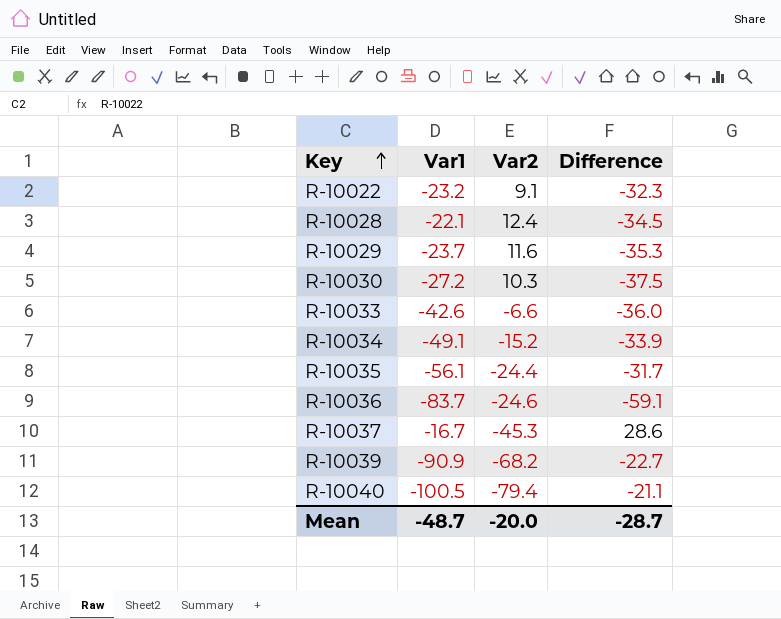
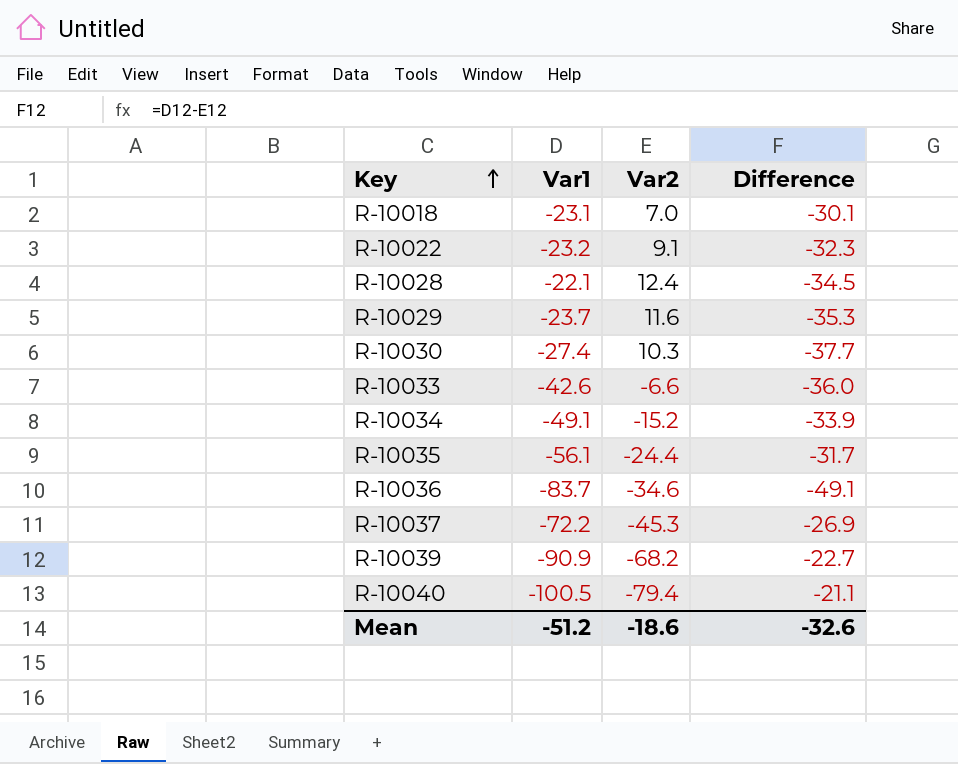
row R-10018: none -> -23.1 | 7.0 | -30.1
R-10030 | Var1: -27.2 -> -27.4
R-10030 | Difference: -37.5 -> -37.7
R-10036 | Var2: -24.6 -> -34.6
R-10036 | Difference: -59.1 -> -49.1
R-10037 | Var1: -16.7 -> -72.2
R-10037 | Difference: 28.6 -> -26.9
Mean | Var1: -48.7 -> -51.2
Mean | Var2: -20.0 -> -18.6
Mean | Difference: -28.7 -> -32.6

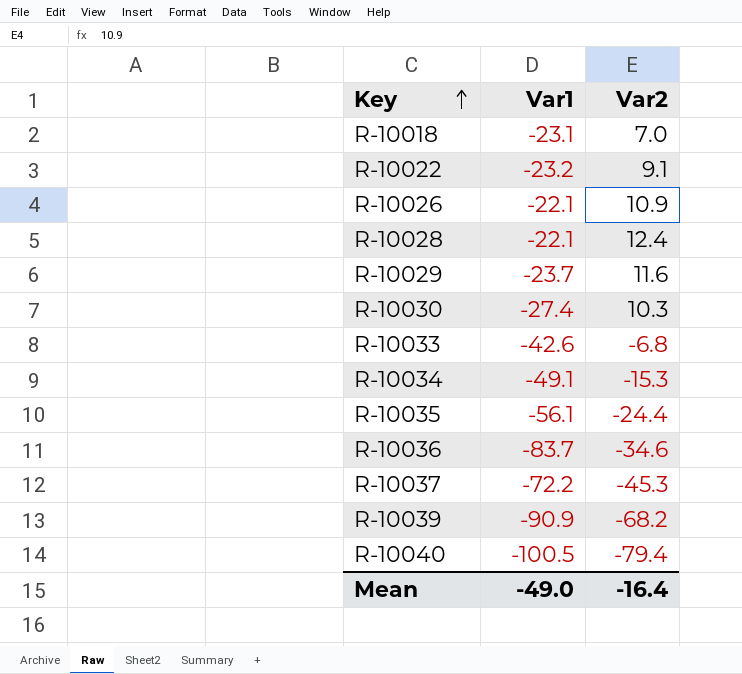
column Difference | formula: [Var1] - [Var2] -> none
row R-10026: none -> -22.1 | 10.9
R-10033 | Var2: -6.6 -> -6.8
R-10034 | Var2: -15.2 -> -15.3
Mean | Var1: -51.2 -> -49.0
Mean | Var2: -18.6 -> -16.4

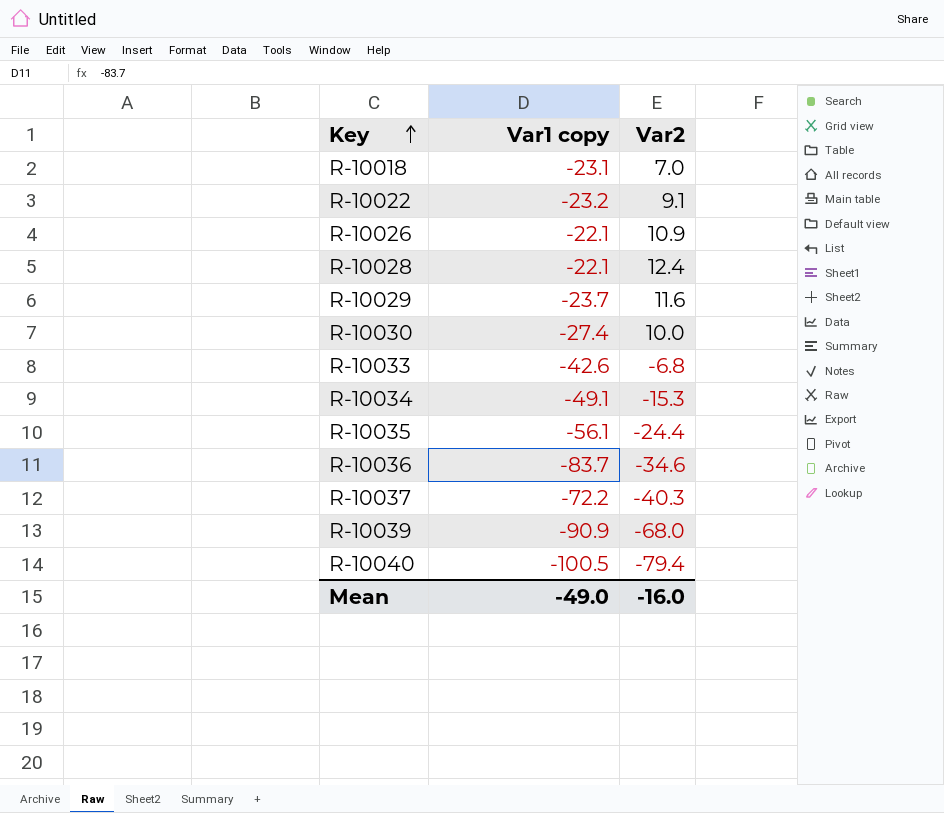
column name: Var1 -> Var1 copy
R-10030 | Var2: 10.3 -> 10.0
R-10037 | Var2: -45.3 -> -40.3
R-10039 | Var2: -68.2 -> -68.0
Mean | Var2: -16.4 -> -16.0

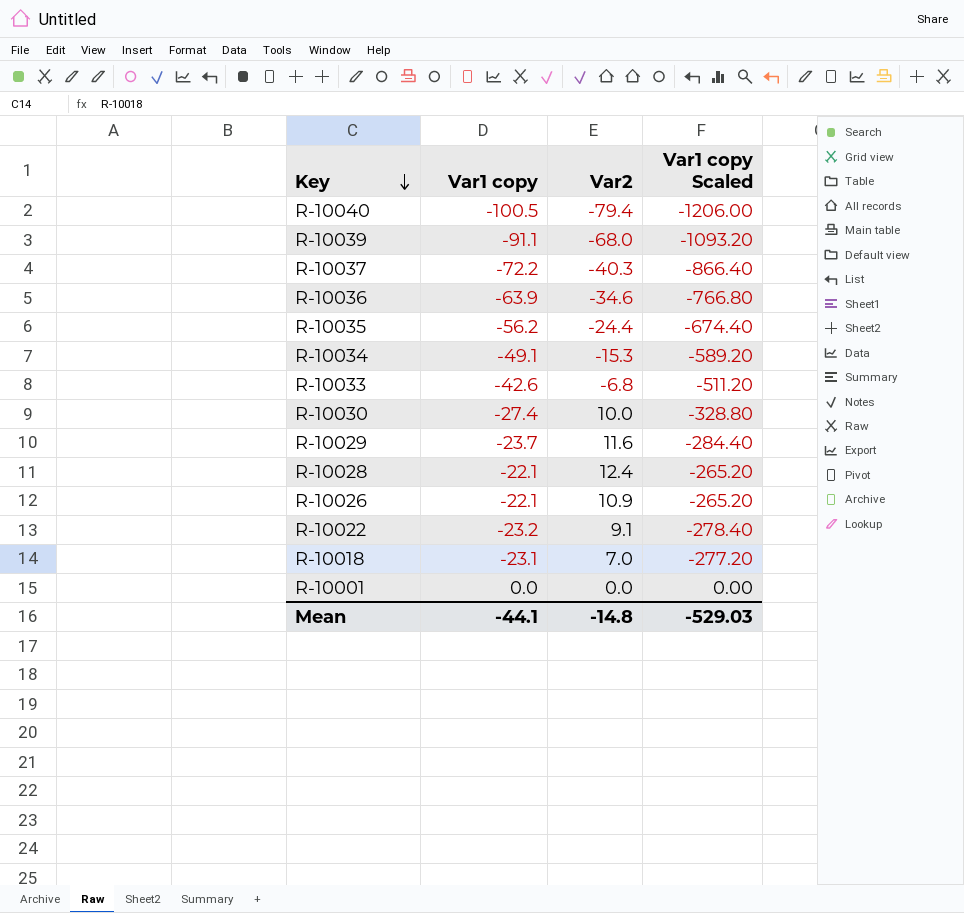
row order: Key ascending -> Key descending
column Var1 copy Scaled | formula: none -> [Var1 copy] * 12
R-10039 | Var1 copy: -90.9 -> -91.1
R-10036 | Var1 copy: -83.7 -> -63.9
R-10035 | Var1 copy: -56.1 -> -56.2
row R-10001: none -> 0.0 | 0.0 | 0.00
Mean | Var1 copy: -49.0 -> -44.1
Mean | Var2: -16.0 -> -14.8

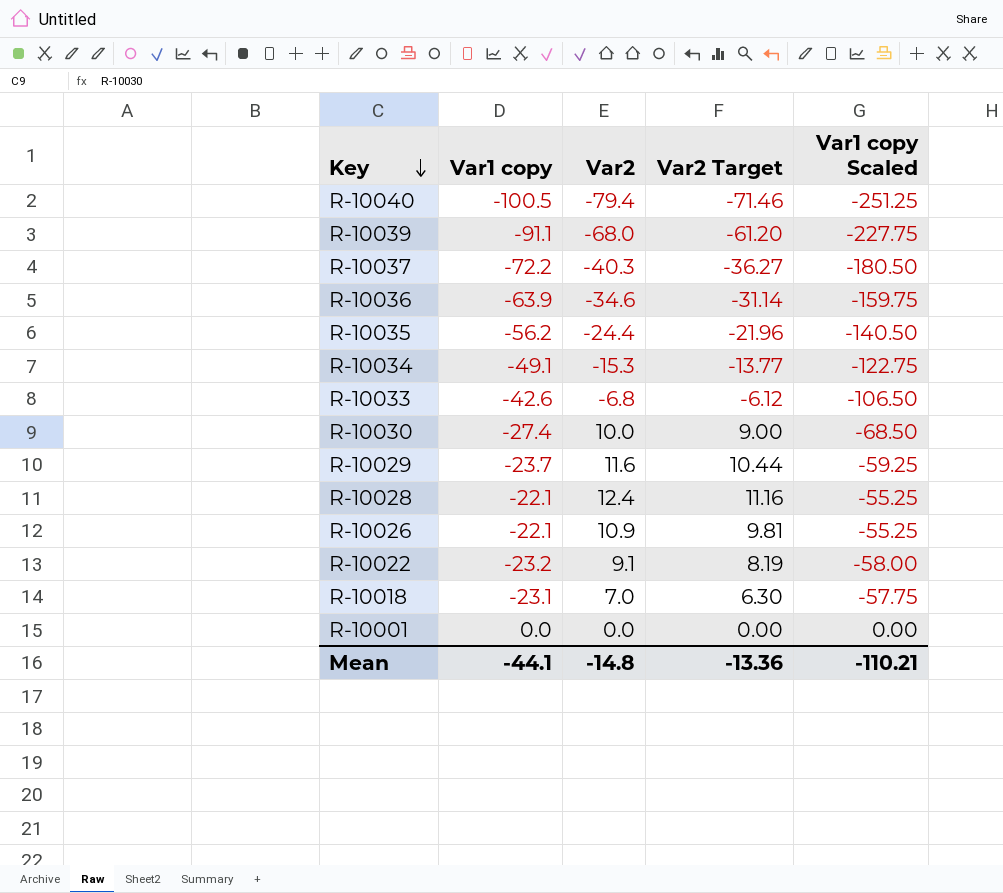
column Var2 Target | formula: none -> [Var2] * 0.9
column Var1 copy Scaled | formula: [Var1 copy] * 12 -> [Var1 copy] * 2.5
Mean | Var1 copy Scaled: -529.03 -> -110.21

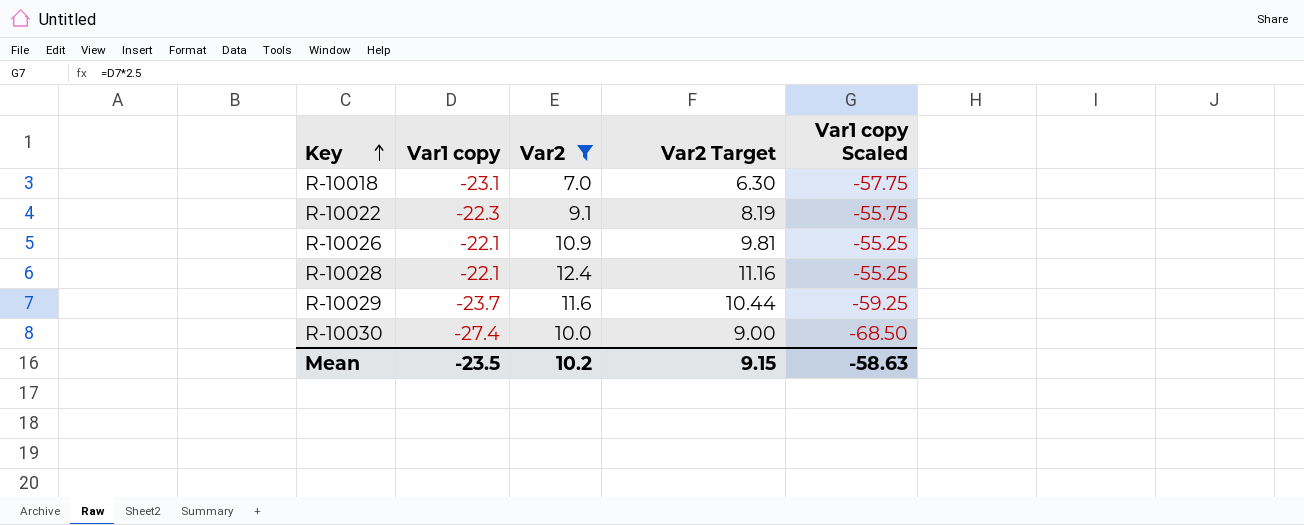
filter: none -> Var2 >= 7.0
row order: Key descending -> Key ascending
R-10022 | Var1 copy: -23.2 -> -22.3
R-10022 | Var1 copy Scaled: -58.00 -> -55.75
Mean | Var1 copy: -44.1 -> -23.5
Mean | Var2: -14.8 -> 10.2
Mean | Var2 Target: -13.36 -> 9.15
Mean | Var1 copy Scaled: -110.21 -> -58.63

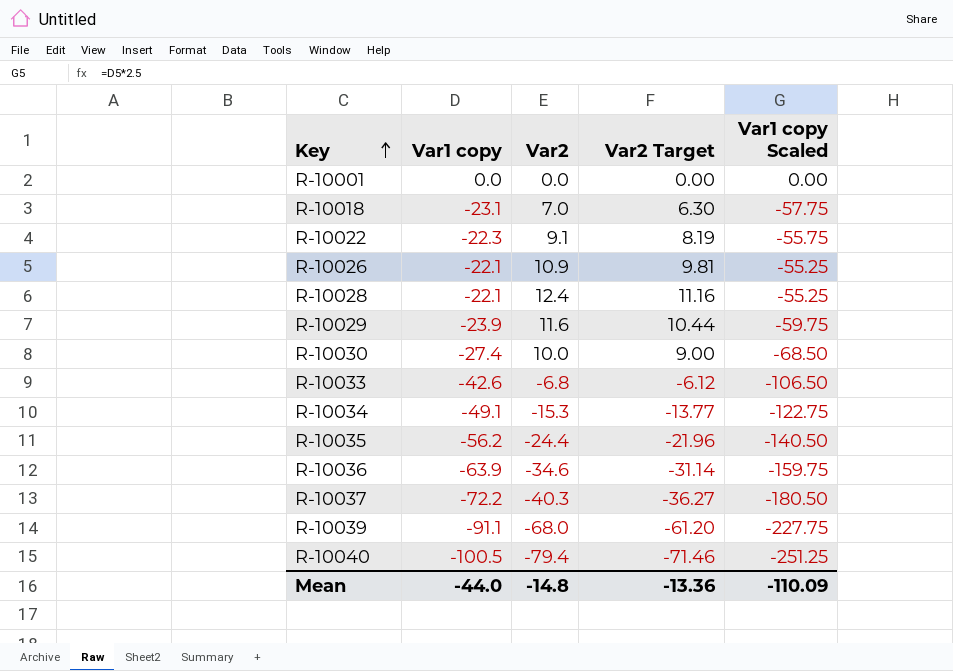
filter: Var2 >= 7.0 -> none
R-10029 | Var1 copy: -23.7 -> -23.9
R-10029 | Var1 copy Scaled: -59.25 -> -59.75
Mean | Var1 copy: -23.5 -> -44.0
Mean | Var2: 10.2 -> -14.8
Mean | Var2 Target: 9.15 -> -13.36
Mean | Var1 copy Scaled: -58.63 -> -110.09

